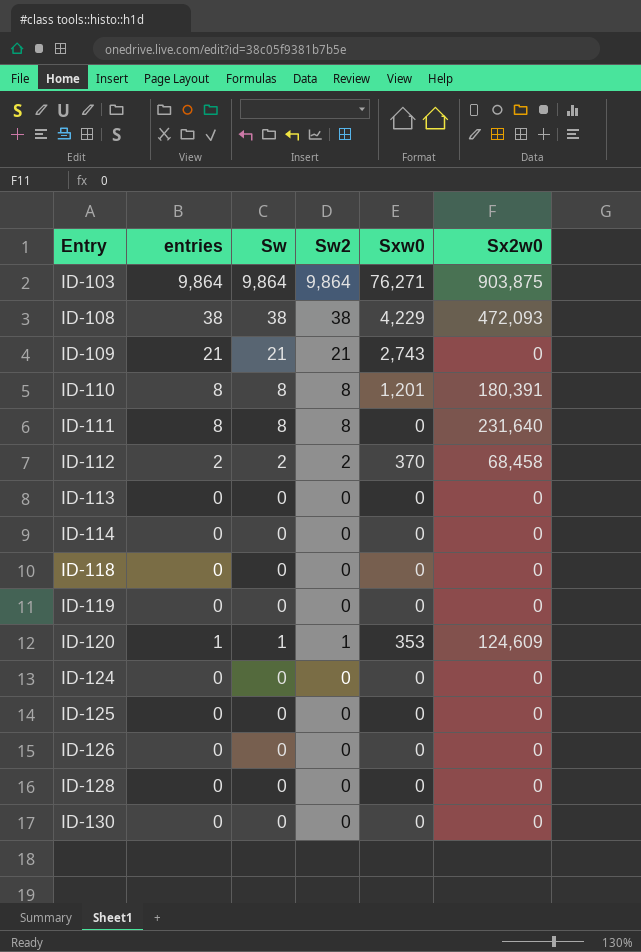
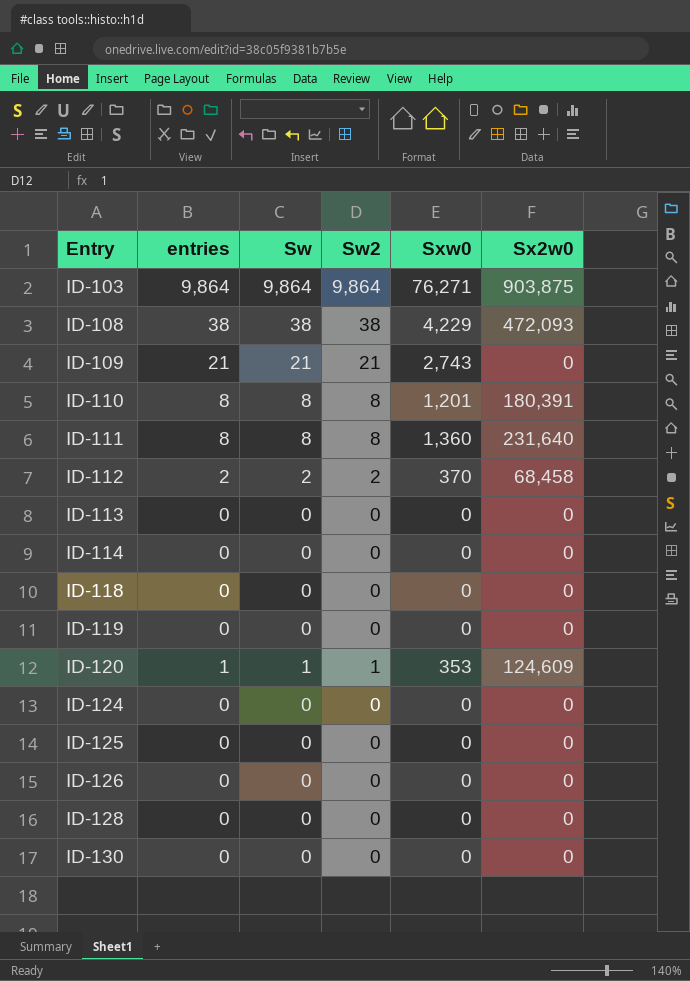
ID-111 | Sxw0: 0 -> 1,360

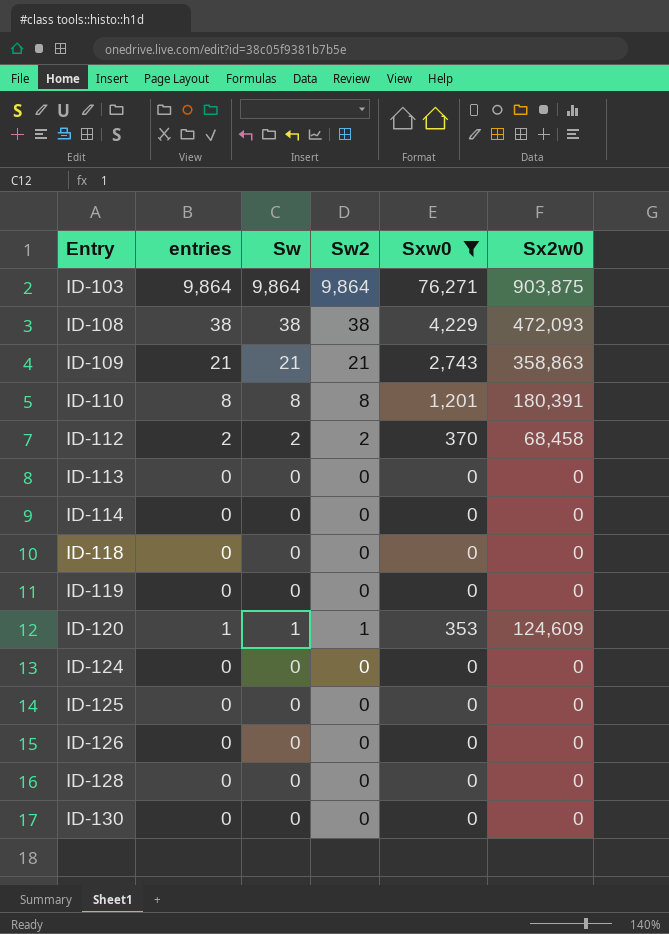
filter: none -> Sxw0 != 1,360
ID-109 | Sx2w0: 0 -> 358,863

